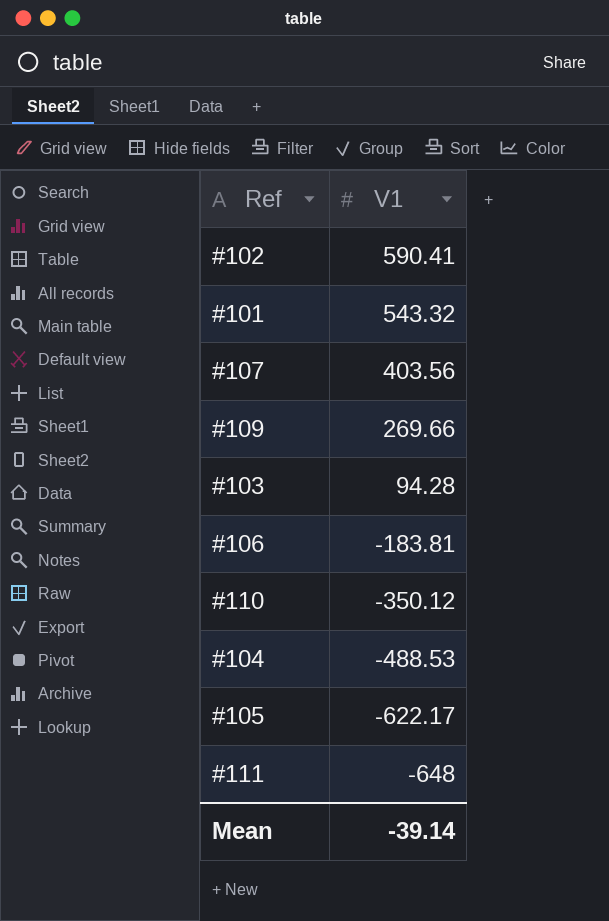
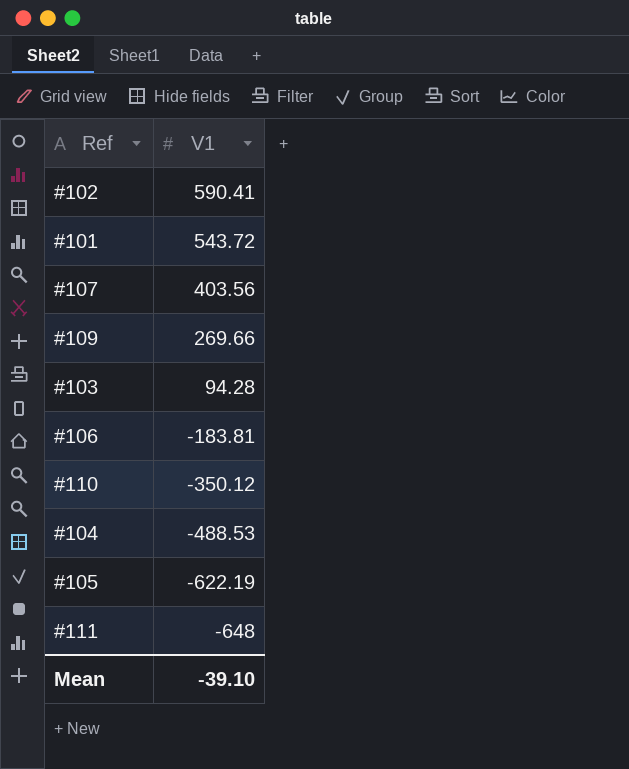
#101 | V1: 543.32 -> 543.72
#105 | V1: -622.17 -> -622.19
Mean | V1: -39.14 -> -39.10

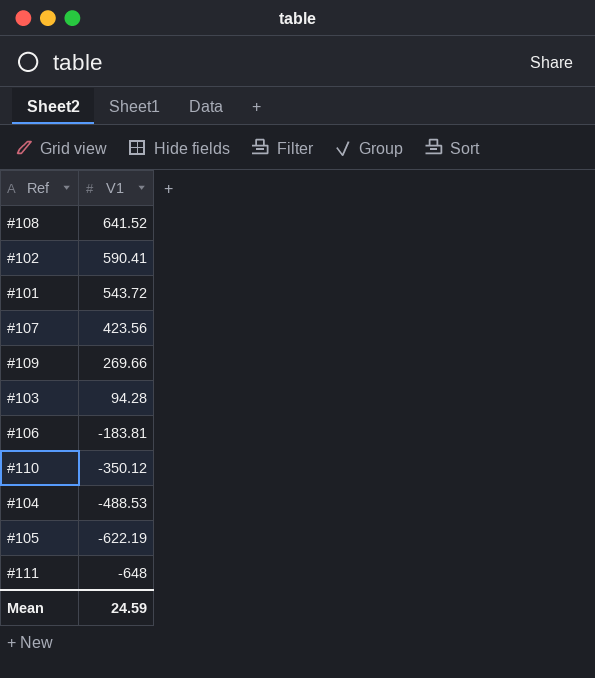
row #108: none -> 641.52
#107 | V1: 403.56 -> 423.56
Mean | V1: -39.10 -> 24.59

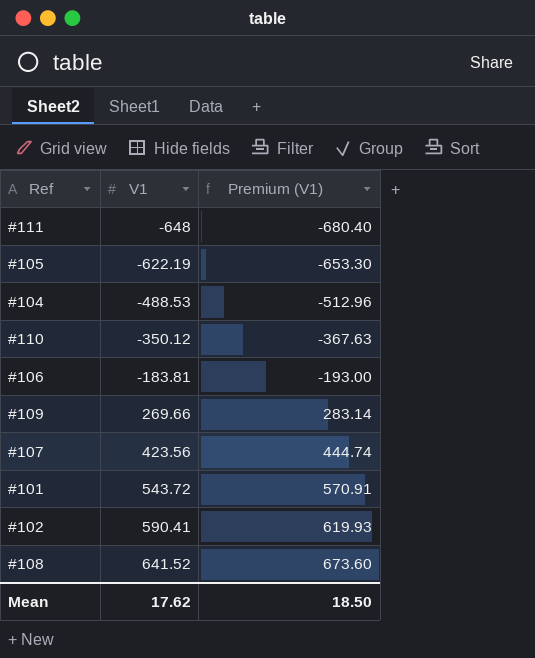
row order: V1 descending -> V1 ascending
column Premium (V1) | formula: none -> [V1] * 1.05
row #103: 94.28 -> none
Mean | V1: 24.59 -> 17.62

